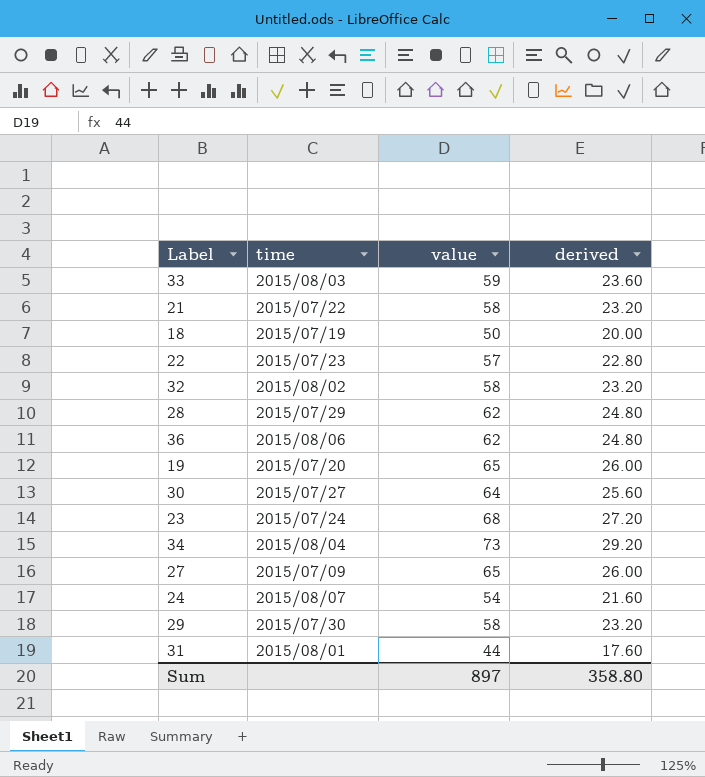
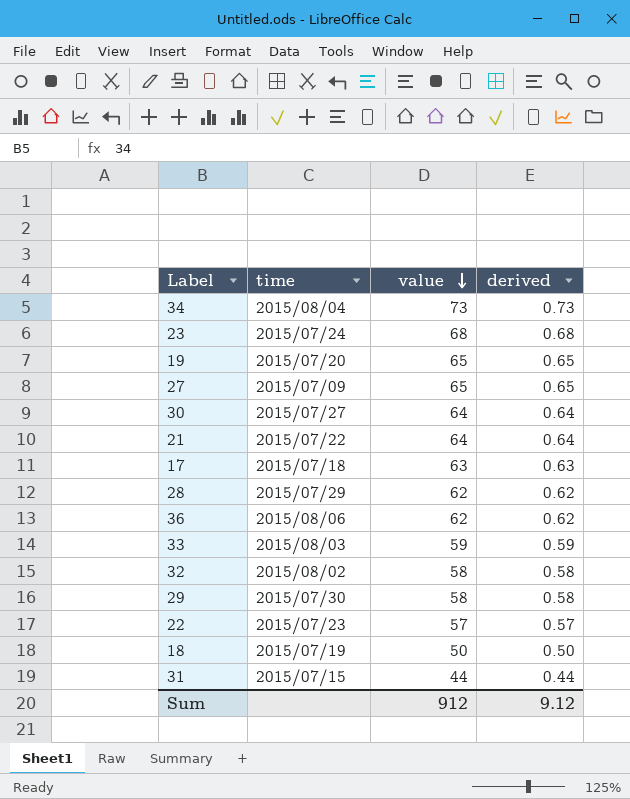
row order: none -> value descending
column derived | formula: [value] * 0.4 -> [value] * 0.01
row 24: 2015/08/07 | 54 | 21.60 -> none
21 | value: 58 -> 64
row 17: none -> 2015/07/18 | 63 | 0.63
31 | time: 2015/08/01 -> 2015/07/15
Sum | value: 897 -> 912
Sum | derived: 358.80 -> 9.12

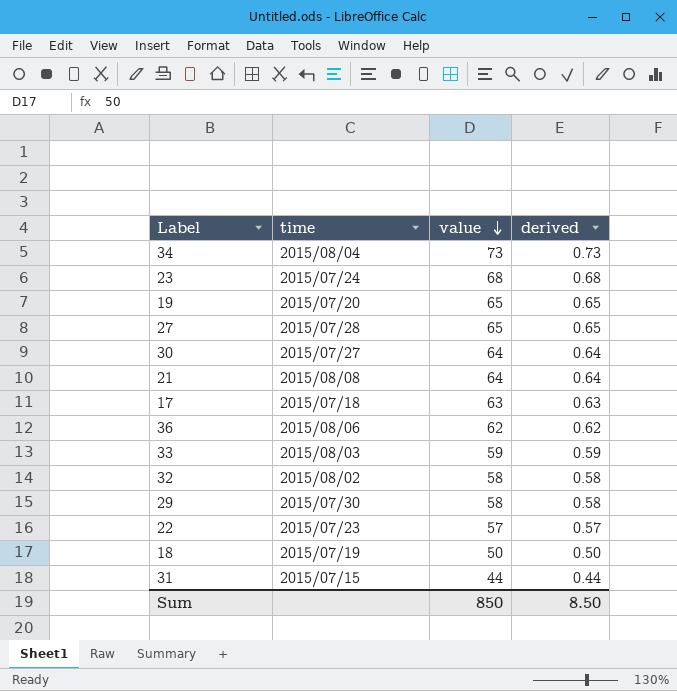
row 28: 2015/07/29 | 62 | 0.62 -> none
27 | time: 2015/07/09 -> 2015/07/28
21 | time: 2015/07/22 -> 2015/08/08
Sum | value: 912 -> 850
Sum | derived: 9.12 -> 8.50

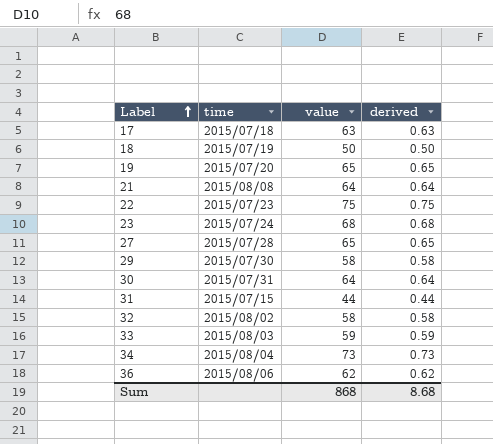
row order: value descending -> Label ascending
22 | value: 57 -> 75
22 | derived: 0.57 -> 0.75
30 | time: 2015/07/27 -> 2015/07/31
Sum | value: 850 -> 868
Sum | derived: 8.50 -> 8.68

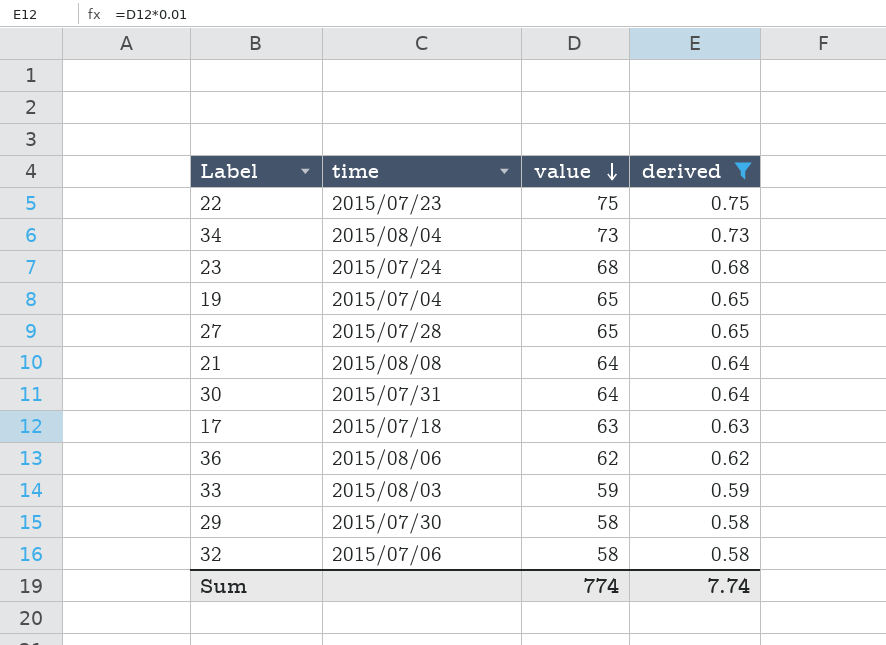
filter: none -> derived >= 0.58
row order: Label ascending -> value descending
19 | time: 2015/07/20 -> 2015/07/04
32 | time: 2015/08/02 -> 2015/07/06
Sum | value: 868 -> 774
Sum | derived: 8.68 -> 7.74

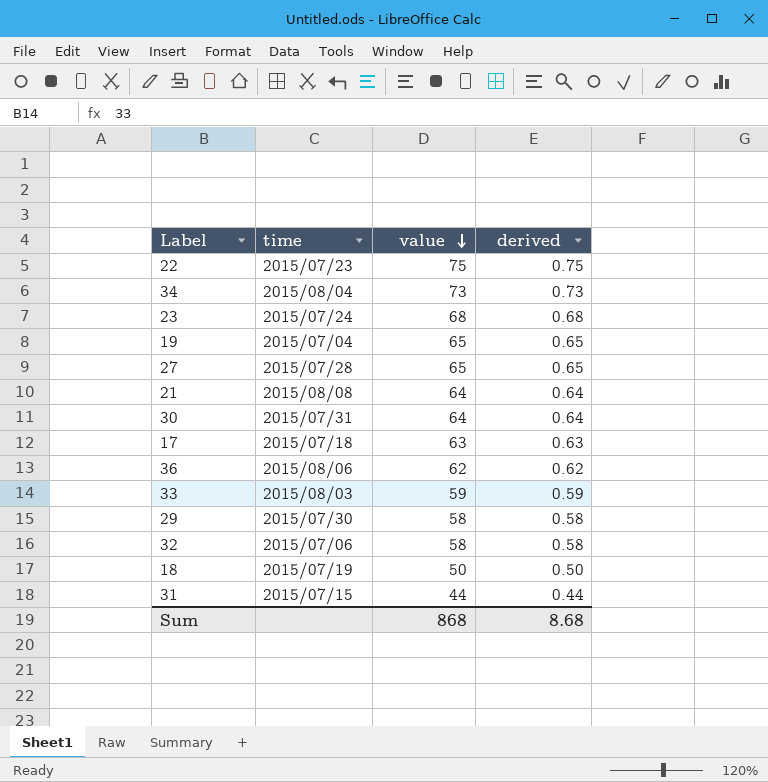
filter: derived >= 0.58 -> none
Sum | value: 774 -> 868
Sum | derived: 7.74 -> 8.68

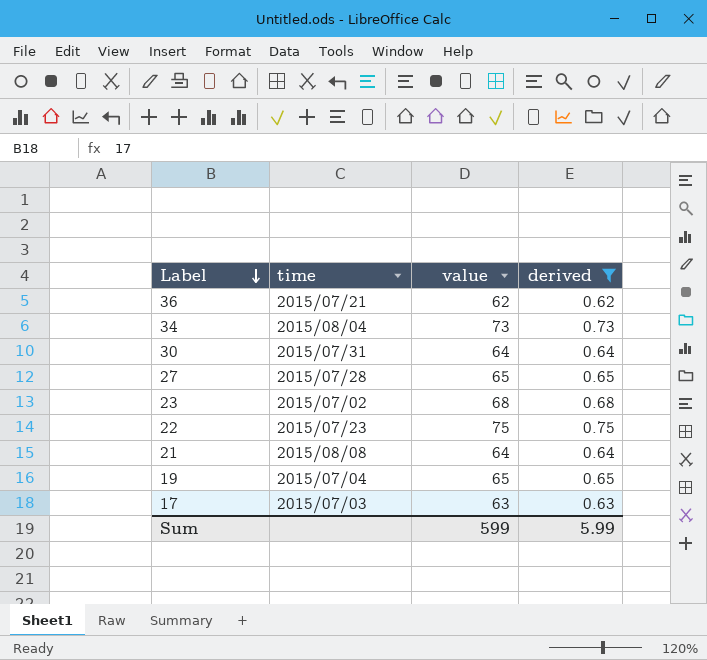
filter: none -> derived >= 0.62
row order: value descending -> Label descending
36 | time: 2015/08/06 -> 2015/07/21
23 | time: 2015/07/24 -> 2015/07/02
17 | time: 2015/07/18 -> 2015/07/03
Sum | value: 868 -> 599
Sum | derived: 8.68 -> 5.99

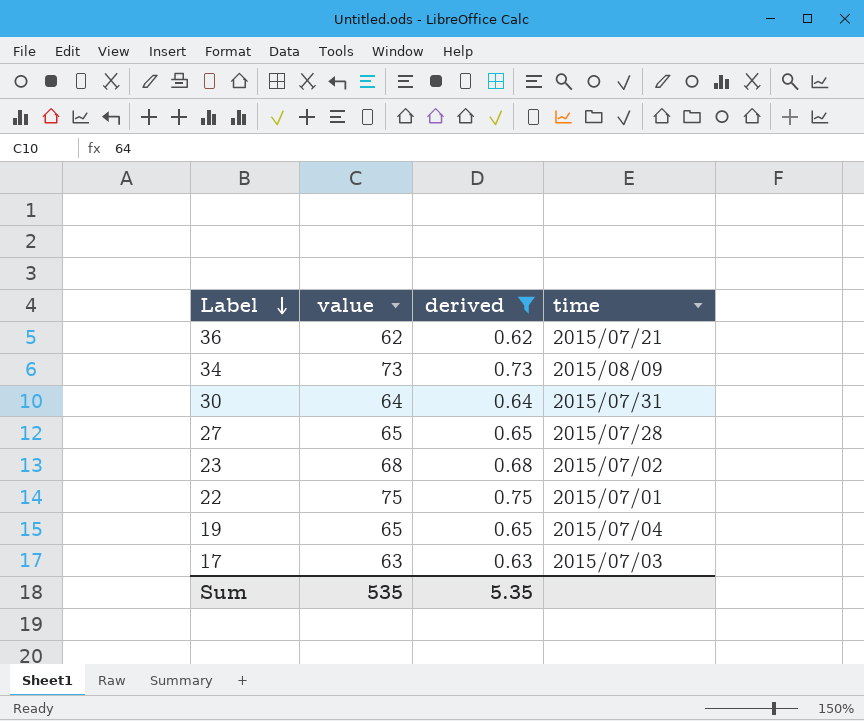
column time | position: 2 -> 4
row 21: 2015/08/08 | 64 | 0.64 -> none
34 | time: 2015/08/04 -> 2015/08/09
22 | time: 2015/07/23 -> 2015/07/01
Sum | value: 599 -> 535
Sum | derived: 5.99 -> 5.35

